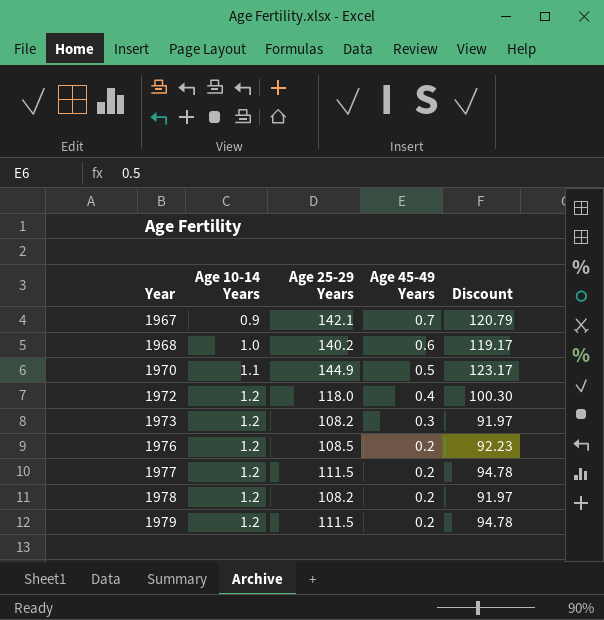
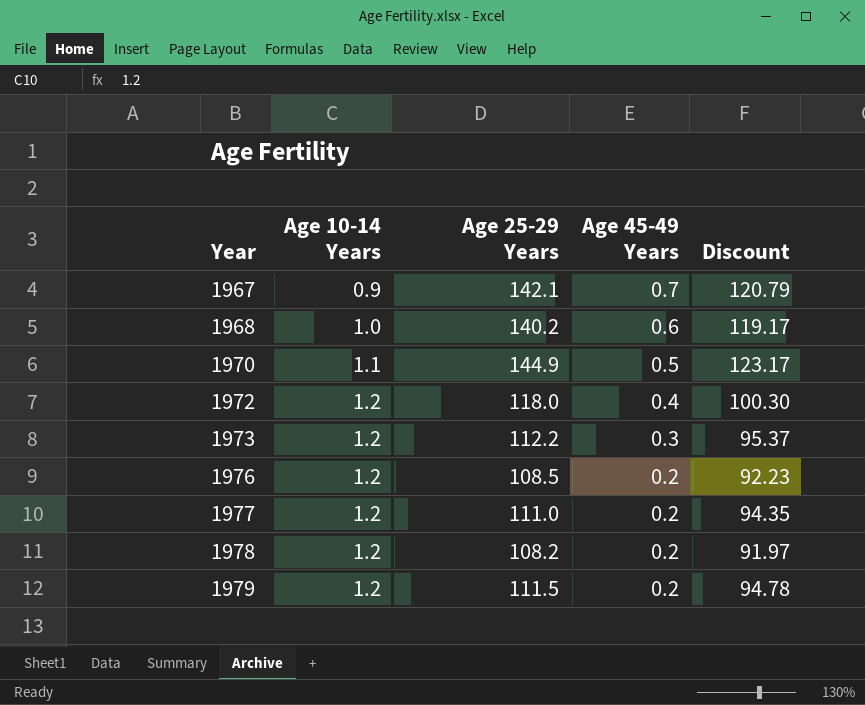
1973 | Age 25-29 Years: 108.2 -> 112.2
1973 | Discount: 91.97 -> 95.37
1977 | Age 25-29 Years: 111.5 -> 111.0
1977 | Discount: 94.78 -> 94.35

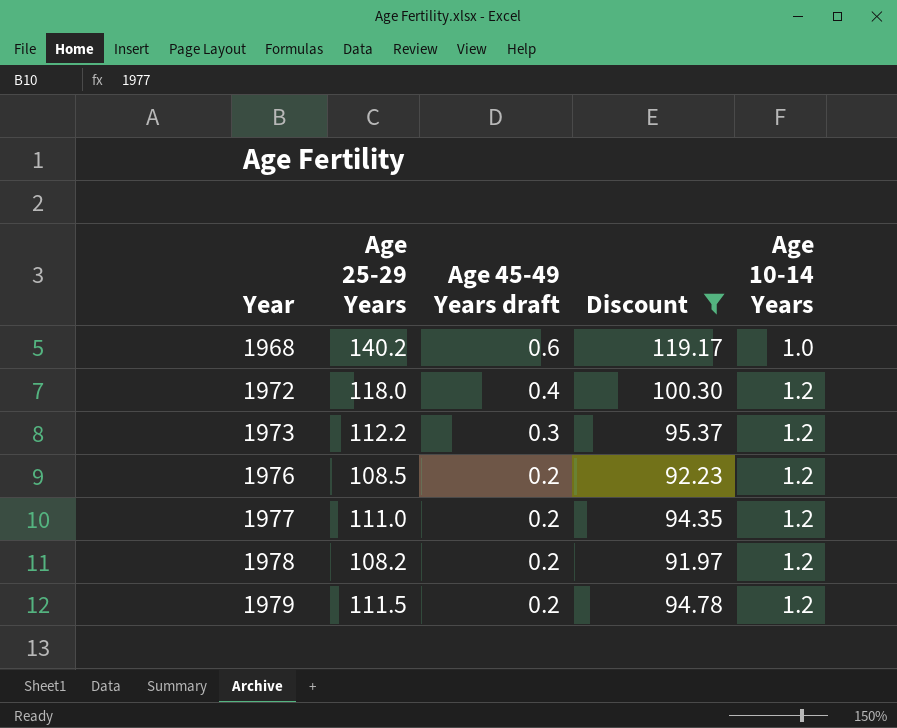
filter: none -> Discount <= 119.17
column name: Age 45-49 Years -> Age 45-49 Years draft
column Age 10-14 Years | position: 2 -> 5

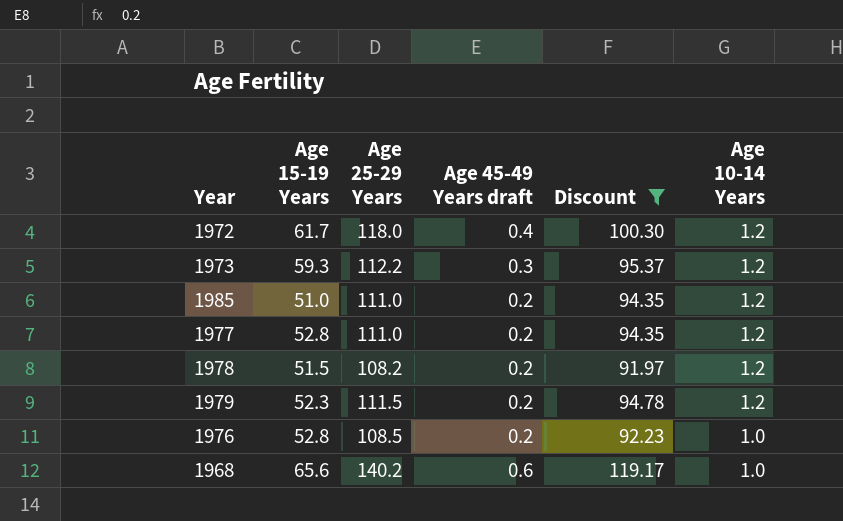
row order: Year ascending -> Age 10-14 Years descending
column Age 15-19 Years | position: none -> 2
row 1985: none -> 51.0 | 111.0 | 0.2 | 94.35 | 1.2
1976 | Age 10-14 Years: 1.2 -> 1.0

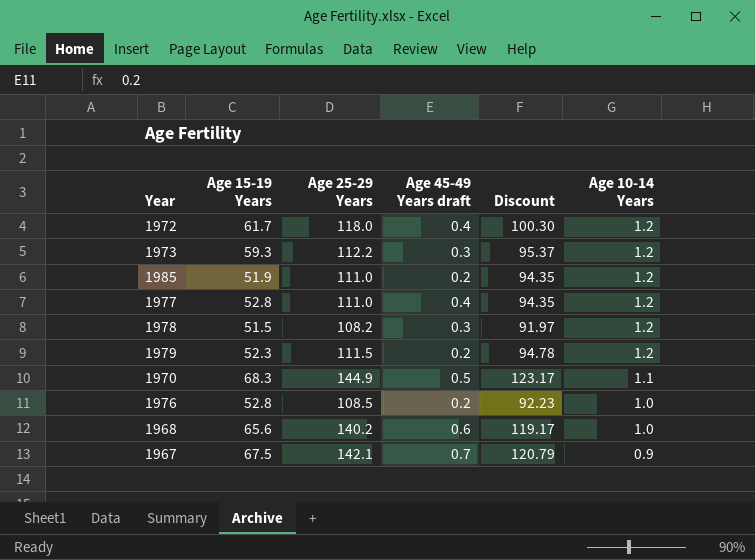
filter: Discount <= 119.17 -> none
1985 | Age 15-19 Years: 51.0 -> 51.9
1977 | Age 45-49 Years draft: 0.2 -> 0.4
1978 | Age 45-49 Years draft: 0.2 -> 0.3

